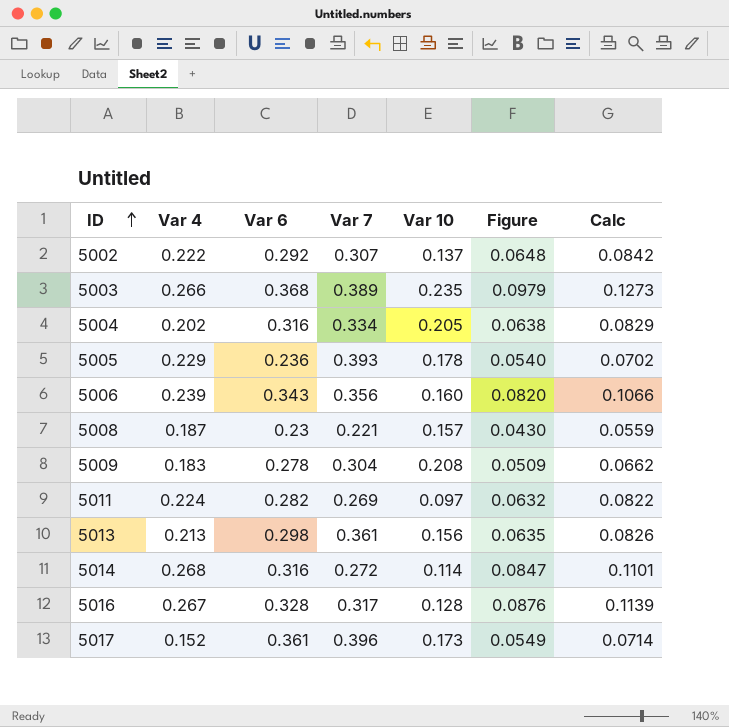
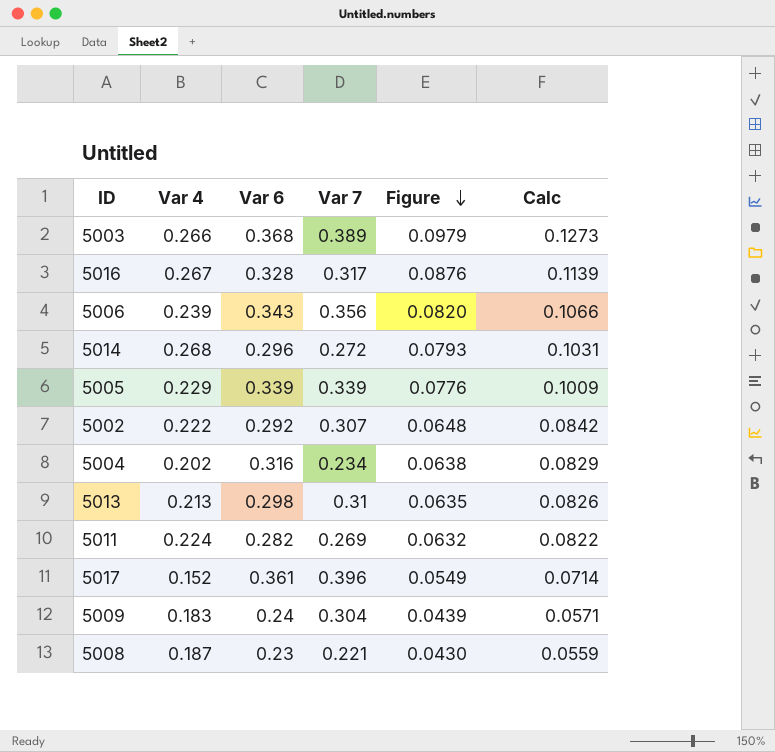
row order: ID ascending -> Figure descending
column Var 10 | position: 5 -> none
5014 | Var 6: 0.316 -> 0.296
5014 | Figure: 0.0847 -> 0.0793
5014 | Calc: 0.1101 -> 0.1031
5005 | Var 6: 0.236 -> 0.339
5005 | Var 7: 0.393 -> 0.339
5005 | Figure: 0.0540 -> 0.0776
5005 | Calc: 0.0702 -> 0.1009
5004 | Var 7: 0.334 -> 0.234
5013 | Var 7: 0.361 -> 0.31
5009 | Var 6: 0.278 -> 0.24
5009 | Figure: 0.0509 -> 0.0439
5009 | Calc: 0.0662 -> 0.0571

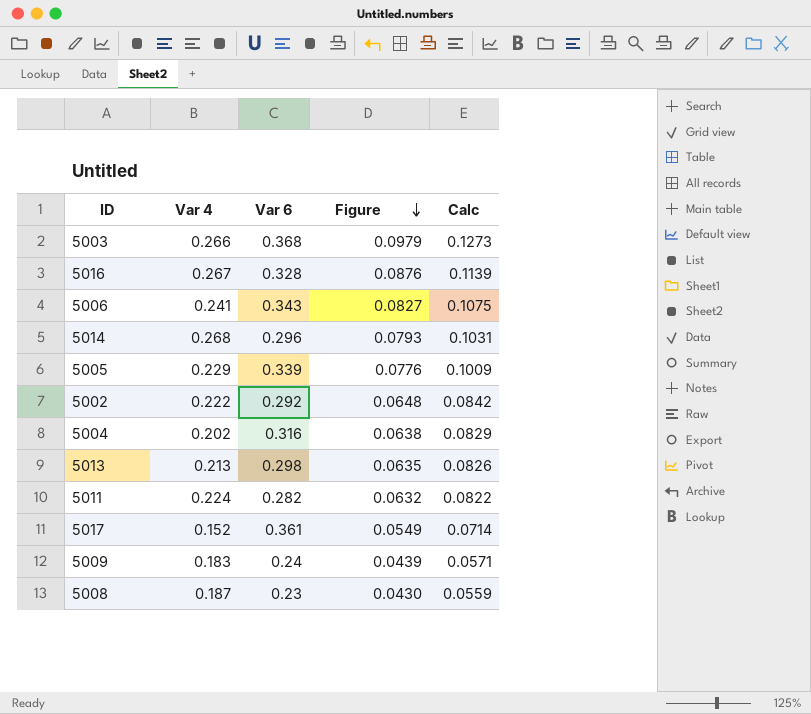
column Var 7 | position: 4 -> none
5006 | Var 4: 0.239 -> 0.241
5006 | Figure: 0.0820 -> 0.0827
5006 | Calc: 0.1066 -> 0.1075

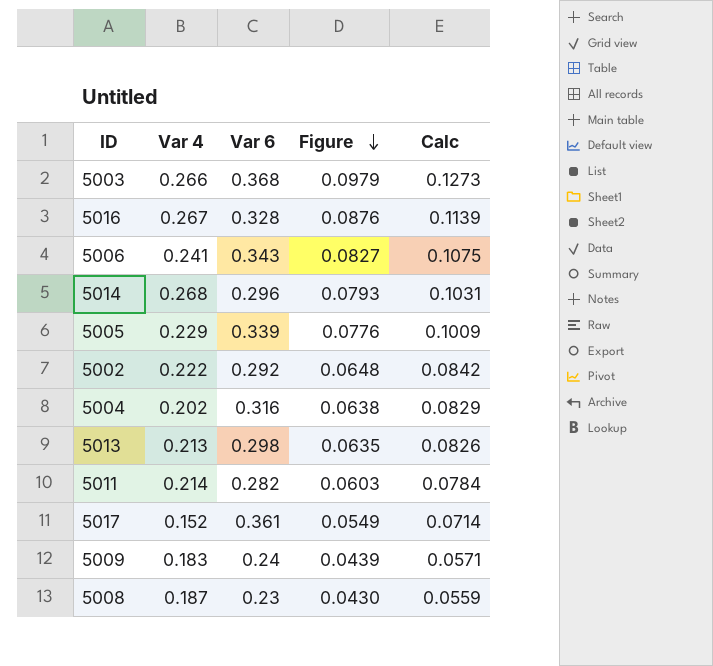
5011 | Var 4: 0.224 -> 0.214
5011 | Figure: 0.0632 -> 0.0603
5011 | Calc: 0.0822 -> 0.0784

